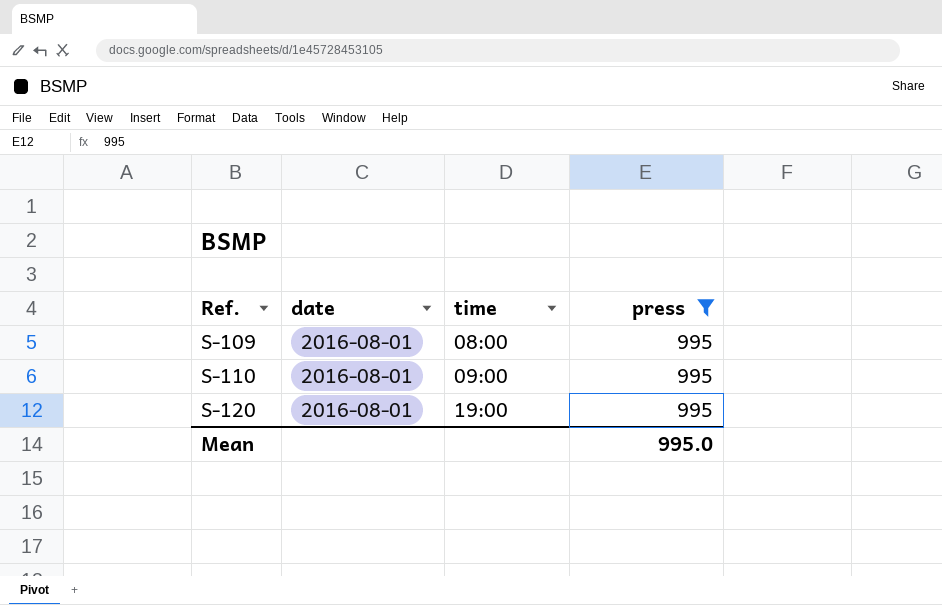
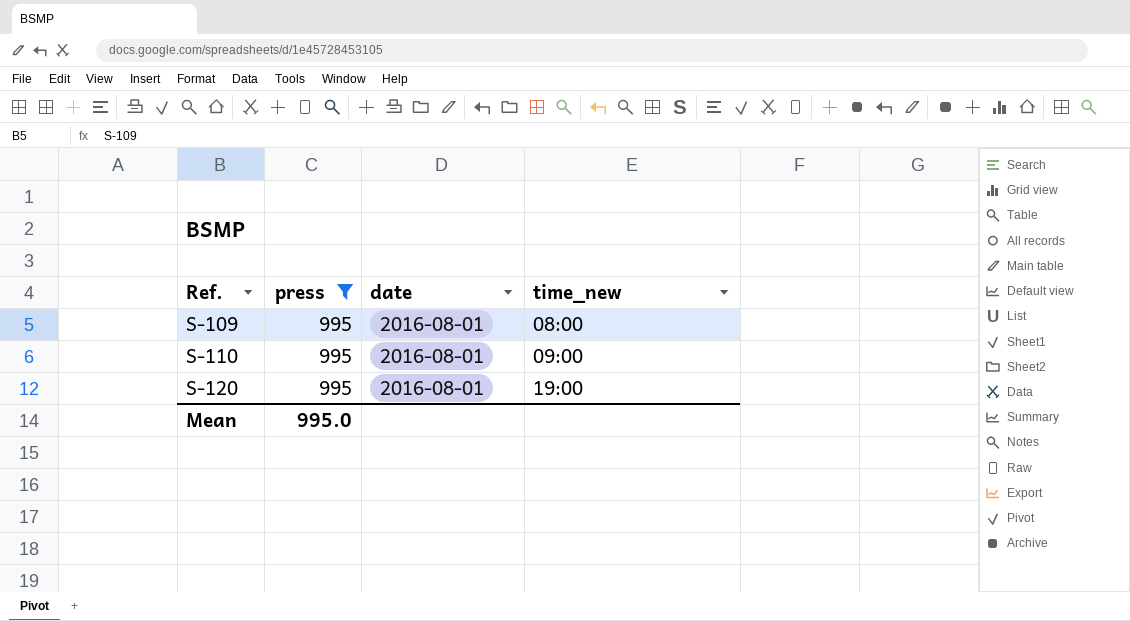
column press | position: 4 -> 2
column name: time -> time_new

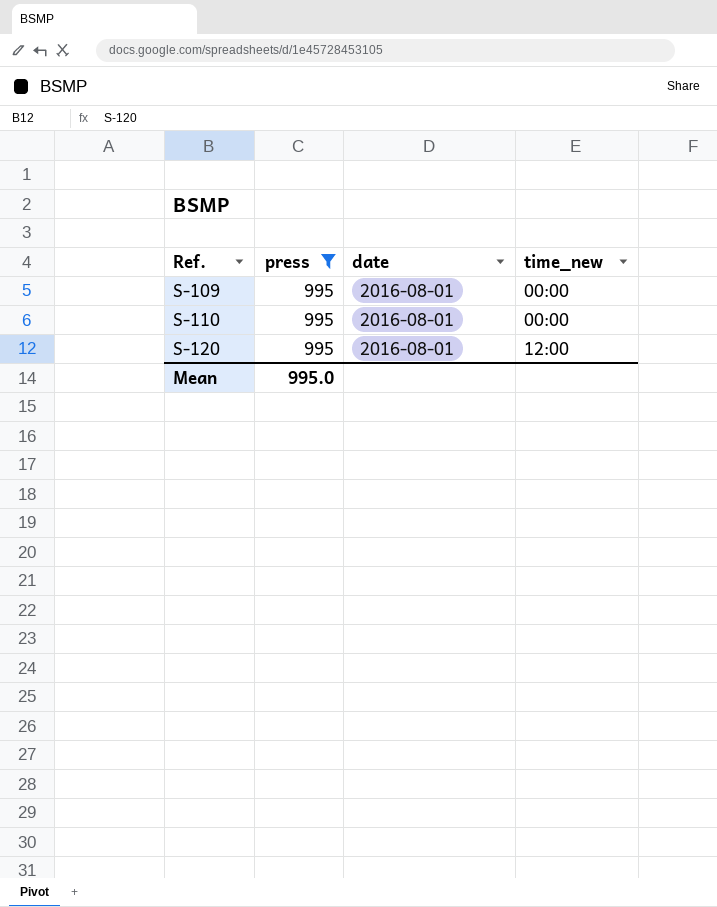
S-109 | time_new: 08:00 -> 00:00
S-110 | time_new: 09:00 -> 00:00
S-120 | time_new: 19:00 -> 12:00

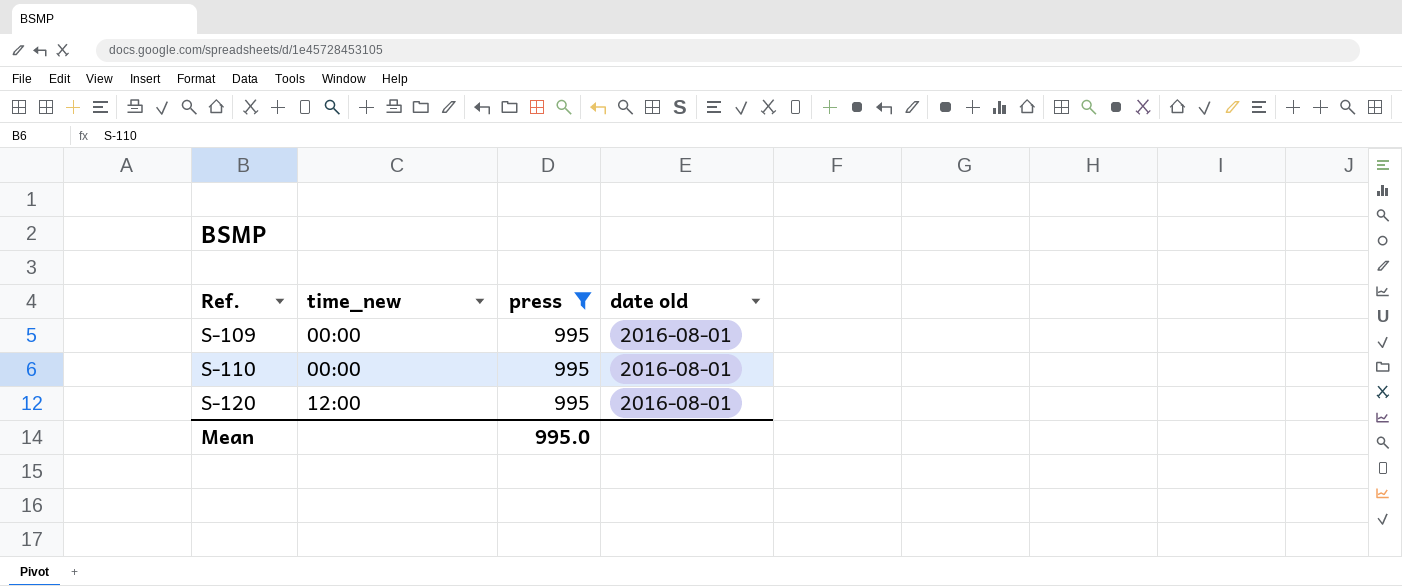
column time_new | position: 4 -> 2
column name: date -> date old

